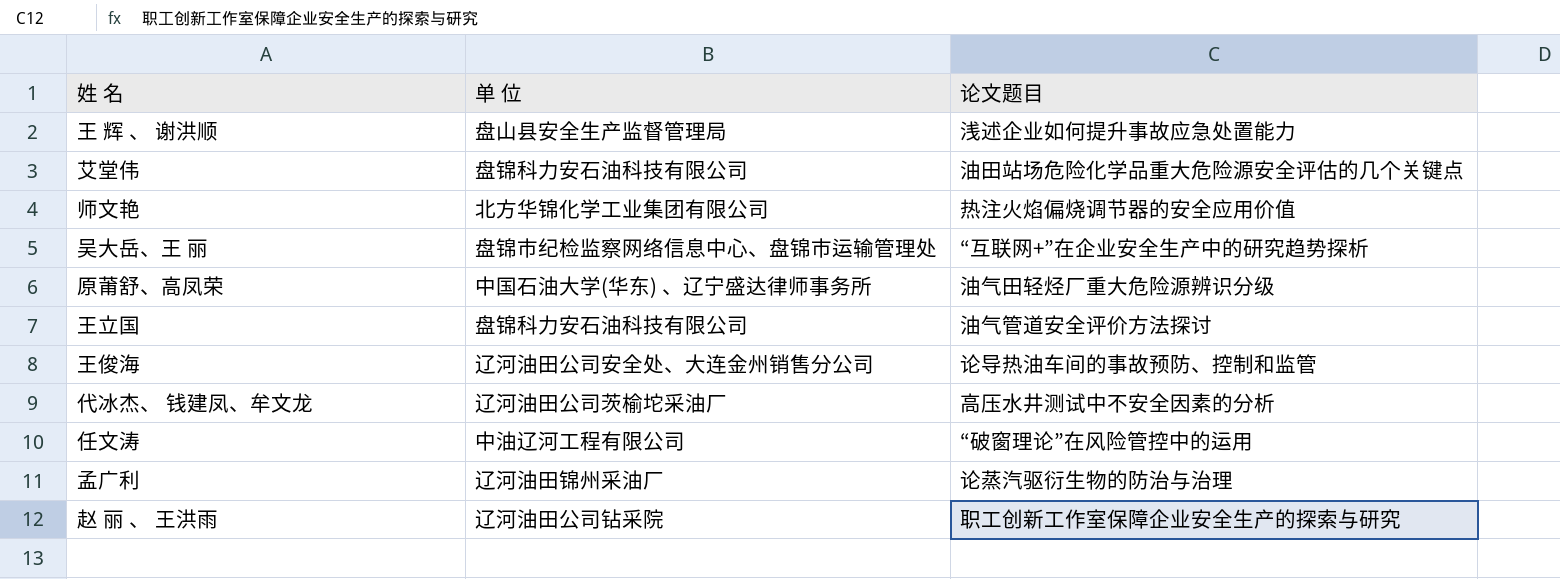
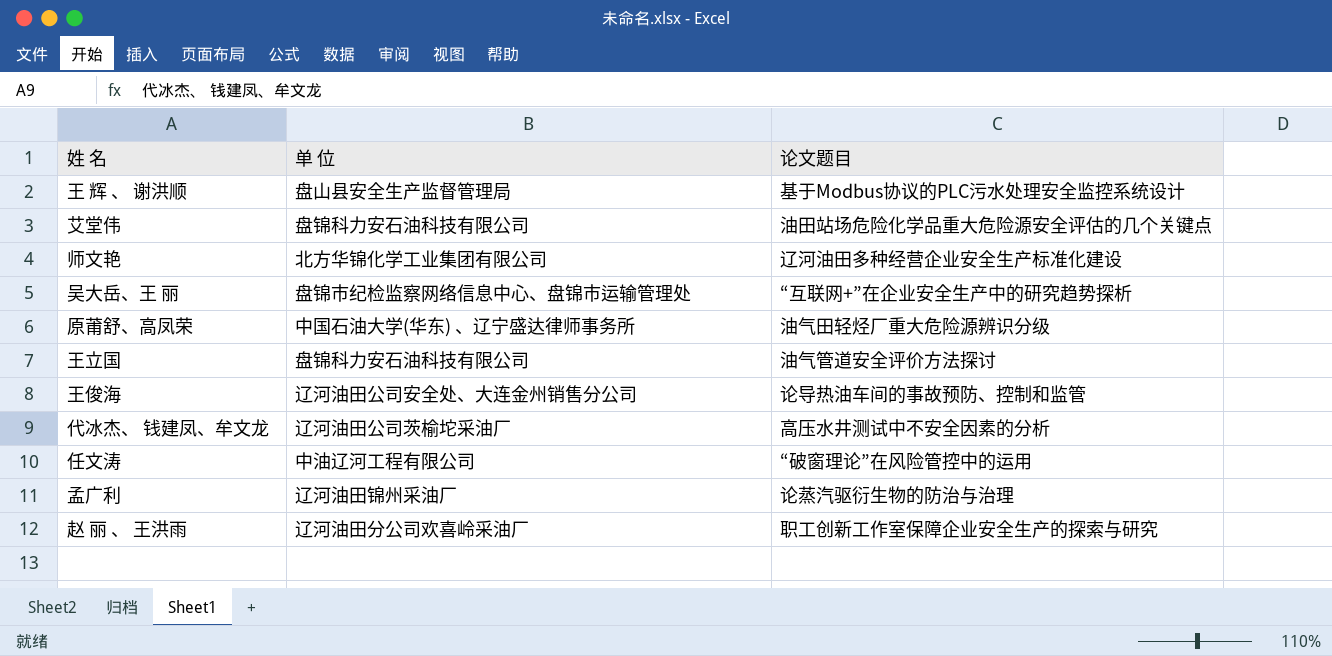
王 辉 、 谢洪顺 | 论文题目: 浅述企业如何提升事故应急处置能力 -> 基于Modbus协议的PLC污水处理安全监控系统设计
师文艳 | 论文题目: 热注火焰偏烧调节器的安全应用价值 -> 辽河油田多种经营企业安全生产标准化建设
赵 丽 、 王洪雨 | 单 位: 辽河油田公司钻采院 -> 辽河油田分公司欢喜岭采油厂

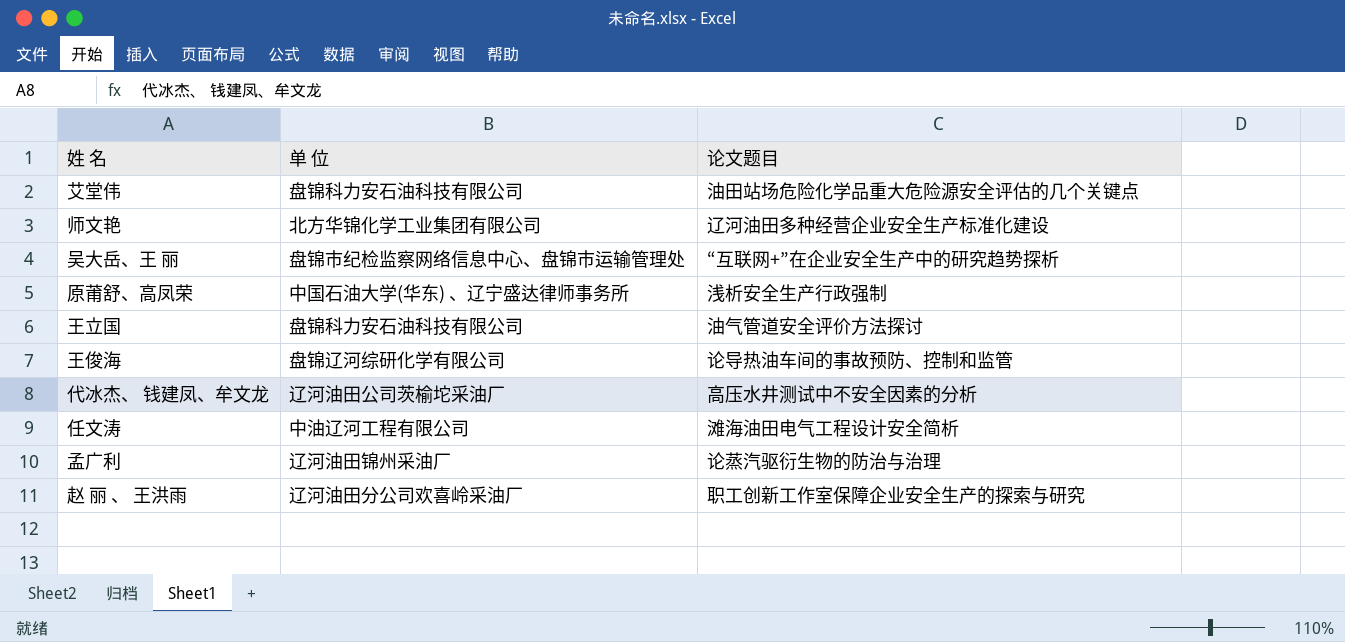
row 王 辉 、 谢洪顺: 盘山县安全生产监督管理局 | 基于Modbus协议的PLC污水处理安全监控系统设计 -> none
原莆舒、高凤荣 | 论文题目: 油气田轻烃厂重大危险源辨识分级 -> 浅析安全生产行政强制
王俊海 | 单 位: 辽河油田公司安全处、大连金州销售分公司 -> 盘锦辽河综研化学有限公司
任文涛 | 论文题目: “破窗理论”在风险管控中的运用 -> 滩海油田电气工程设计安全简析

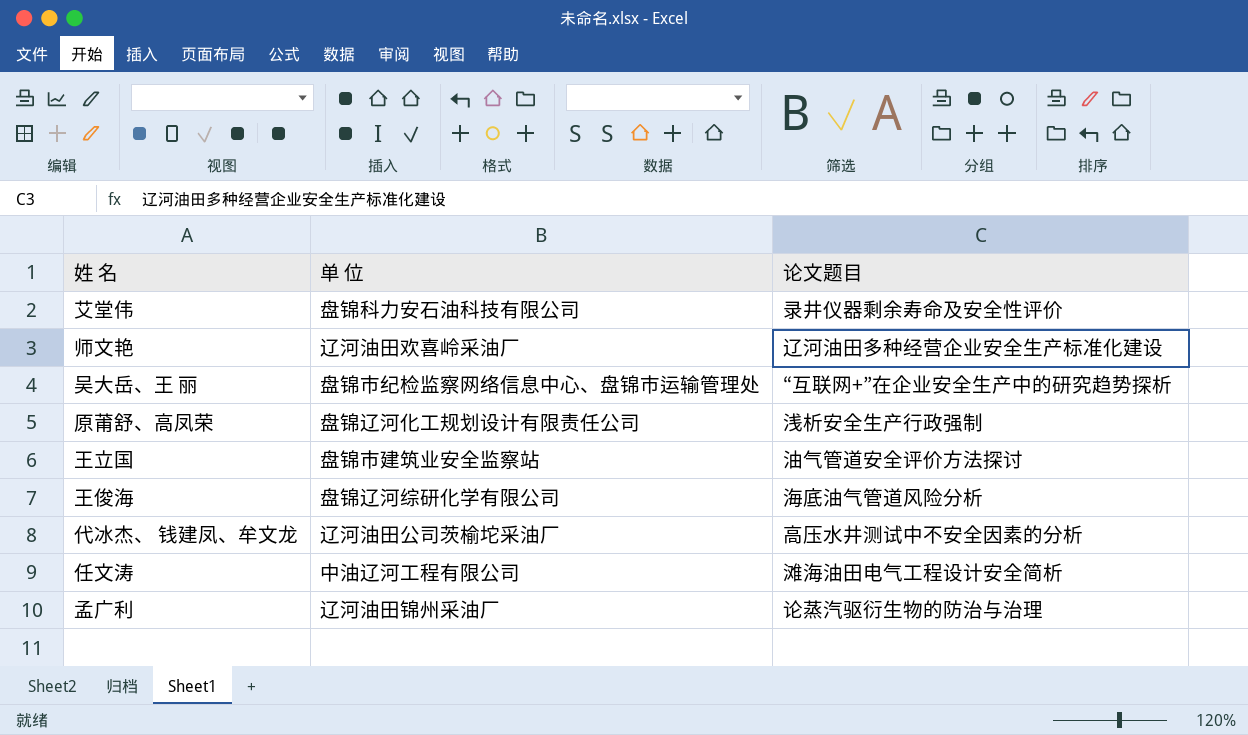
row 赵 丽 、 王洪雨: 辽河油田分公司欢喜岭采油厂 | 职工创新工作室保障企业安全生产的探索与研究 -> none
艾堂伟 | 论文题目: 油田站场危险化学品重大危险源安全评估的几个关键点 -> 录井仪器剩余寿命及安全性评价
师文艳 | 单 位: 北方华锦化学工业集团有限公司 -> 辽河油田欢喜岭采油厂
原莆舒、高凤荣 | 单 位: 中国石油大学(华东) 、辽宁盛达律师事务所 -> 盘锦辽河化工规划设计有限责任公司
王立国 | 单 位: 盘锦科力安石油科技有限公司 -> 盘锦市建筑业安全监察站
王俊海 | 论文题目: 论导热油车间的事故预防、控制和监管 -> 海底油气管道风险分析

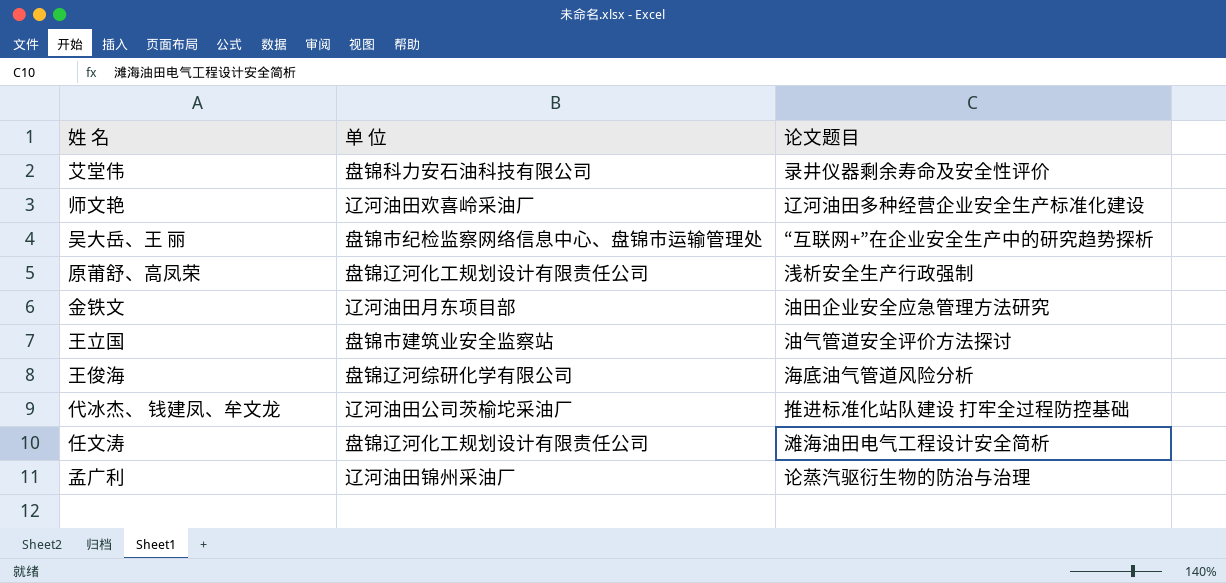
row 金铁文: none -> 辽河油田月东项目部 | 油田企业安全应急管理方法研究
代冰杰、 钱建凤、牟文龙 | 论文题目: 高压水井测试中不安全因素的分析 -> 推进标准化站队建设 打牢全过程防控基础
任文涛 | 单 位: 中油辽河工程有限公司 -> 盘锦辽河化工规划设计有限责任公司

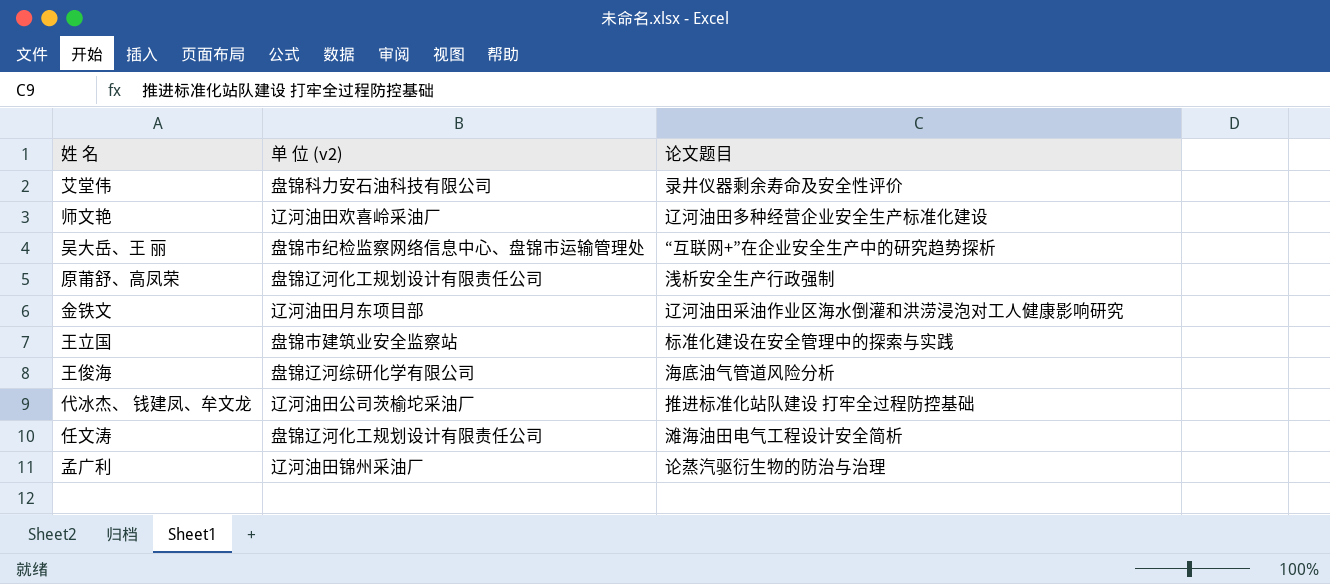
column name: 单 位 -> 单 位 (v2)
金铁文 | 论文题目: 油田企业安全应急管理方法研究 -> 辽河油田采油作业区海水倒灌和洪涝浸泡对工人健康影响研究
王立国 | 论文题目: 油气管道安全评价方法探讨 -> 标准化建设在安全管理中的探索与实践

